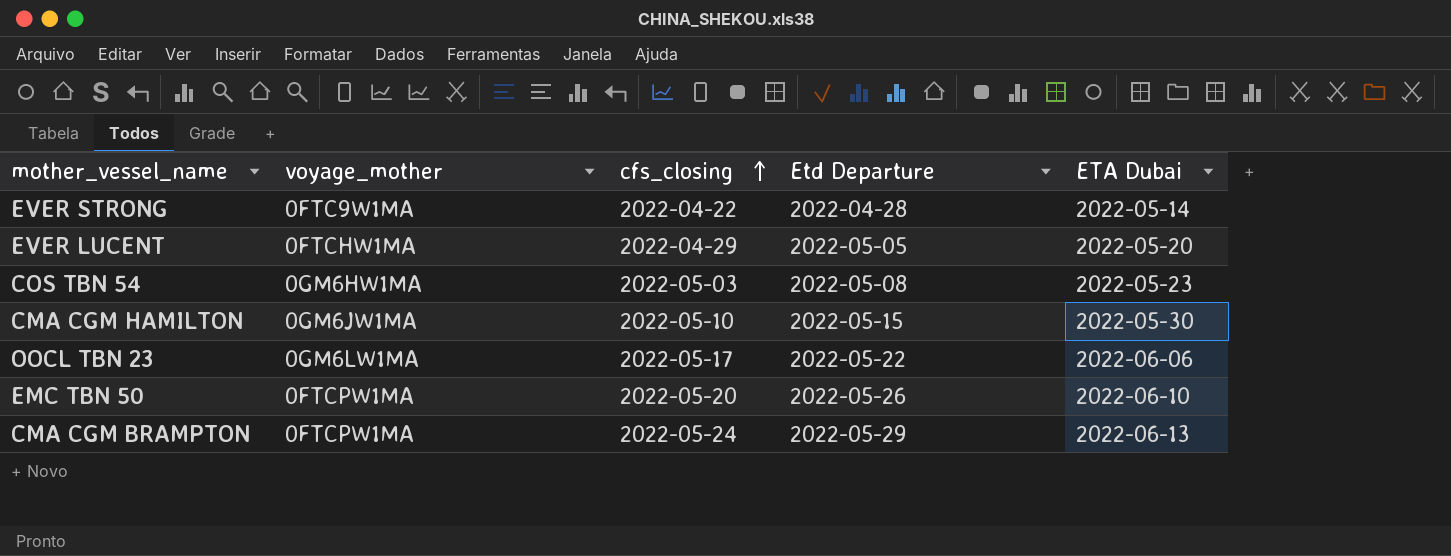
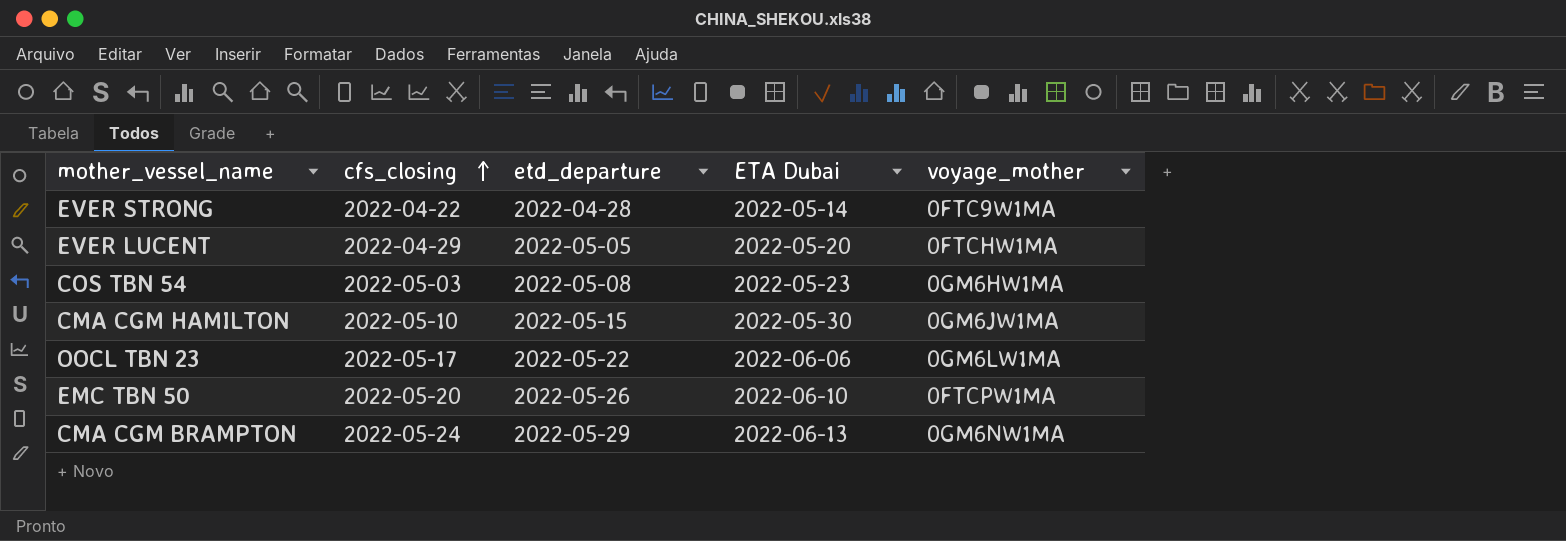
column name: Etd Departure -> etd_departure
column voyage_mother | position: 2 -> 5
CMA CGM BRAMPTON | voyage_mother: 0FTCPW1MA -> 0GM6NW1MA

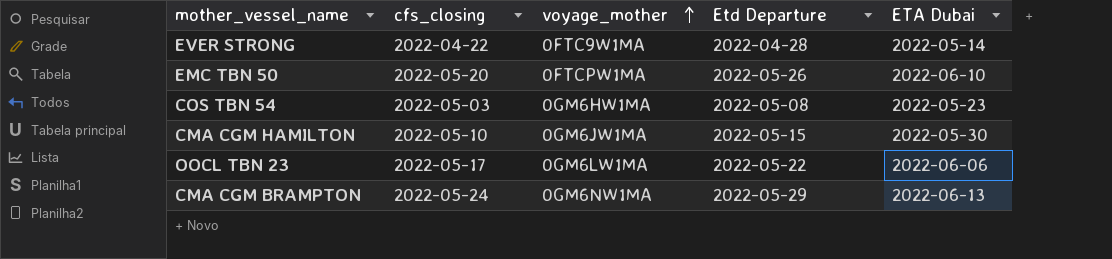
row order: cfs_closing ascending -> voyage_mother ascending
column voyage_mother | position: 5 -> 3
column name: etd_departure -> Etd Departure
row EVER LUCENT: 2022-04-29 | 2022-05-05 | 2022-05-20 | 0FTCHW1MA -> none

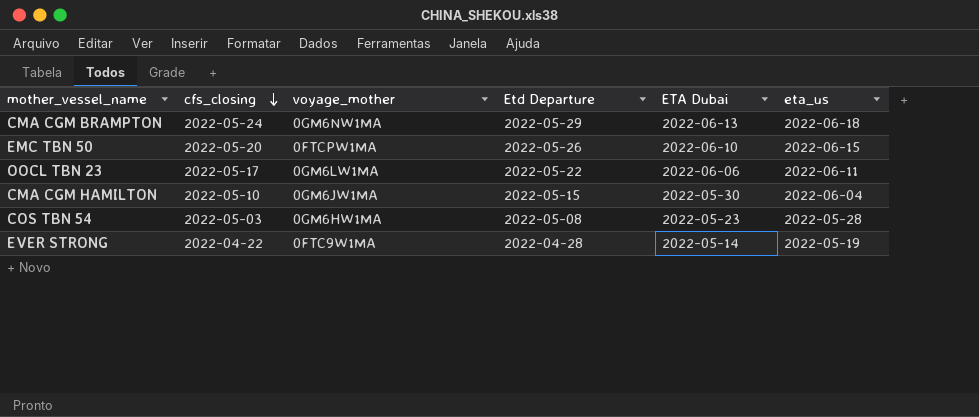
row order: voyage_mother ascending -> cfs_closing descending
column eta_us | position: none -> 6

